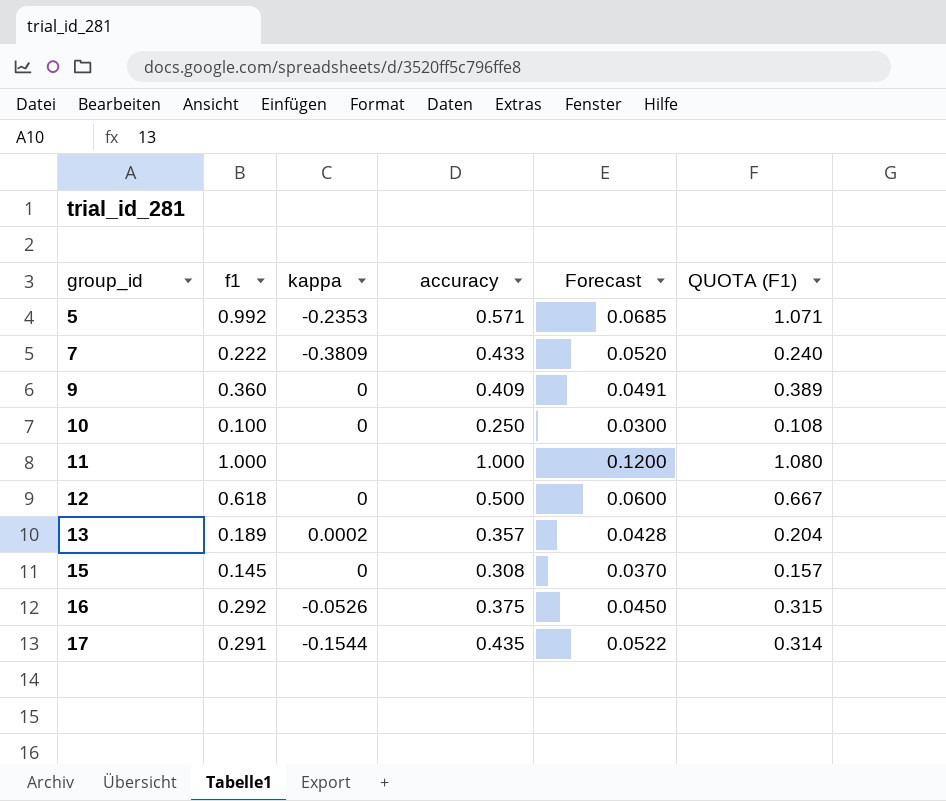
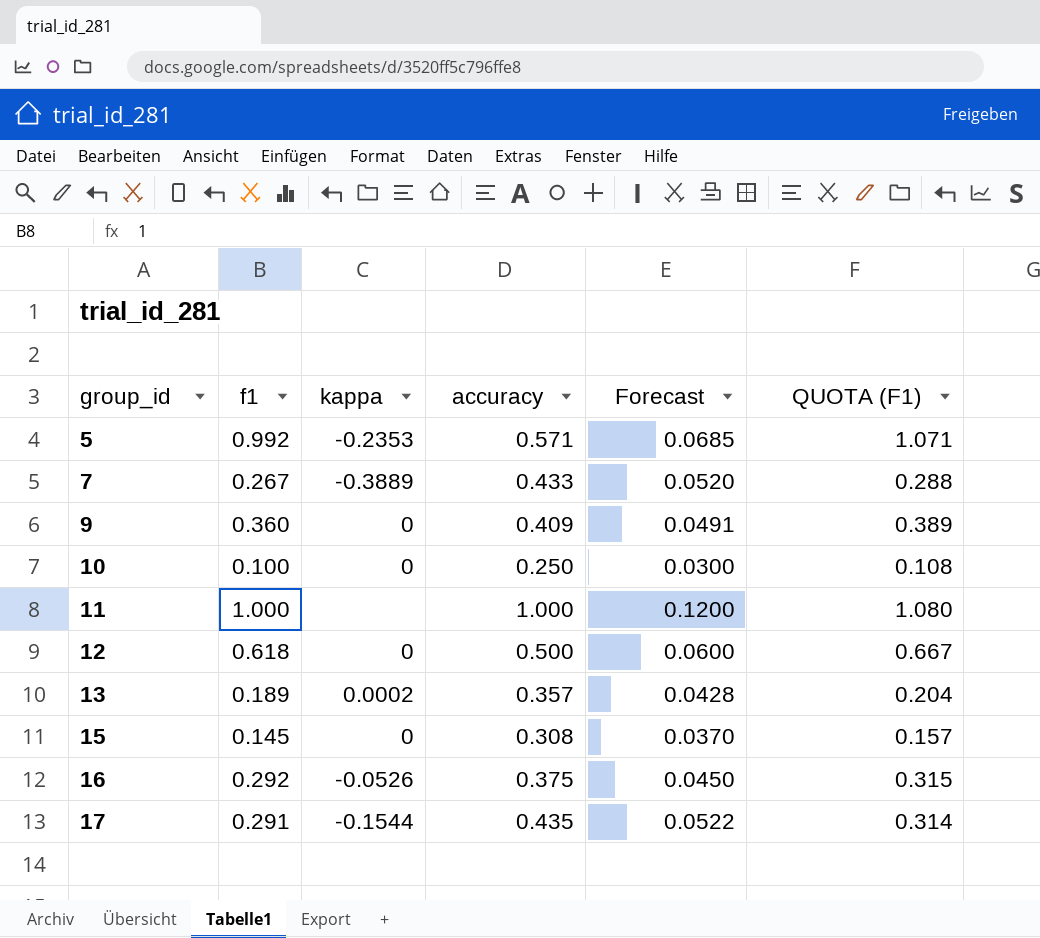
7 | f1: 0.222 -> 0.267
7 | kappa: -0.3809 -> -0.3889
7 | QUOTA (F1): 0.240 -> 0.288

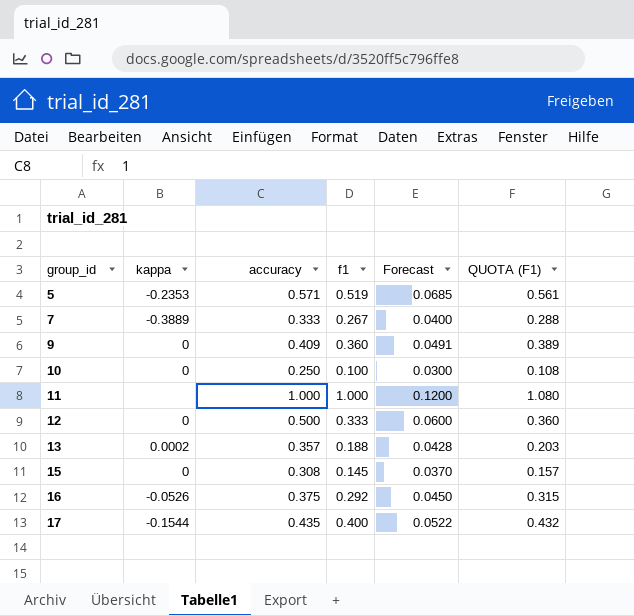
column f1 | position: 2 -> 4
5 | f1: 0.992 -> 0.519
5 | QUOTA (F1): 1.071 -> 0.561
7 | accuracy: 0.433 -> 0.333
7 | Forecast: 0.0520 -> 0.0400
12 | f1: 0.618 -> 0.333
12 | QUOTA (F1): 0.667 -> 0.360
13 | f1: 0.189 -> 0.188
13 | QUOTA (F1): 0.204 -> 0.203
17 | f1: 0.291 -> 0.400
17 | QUOTA (F1): 0.314 -> 0.432

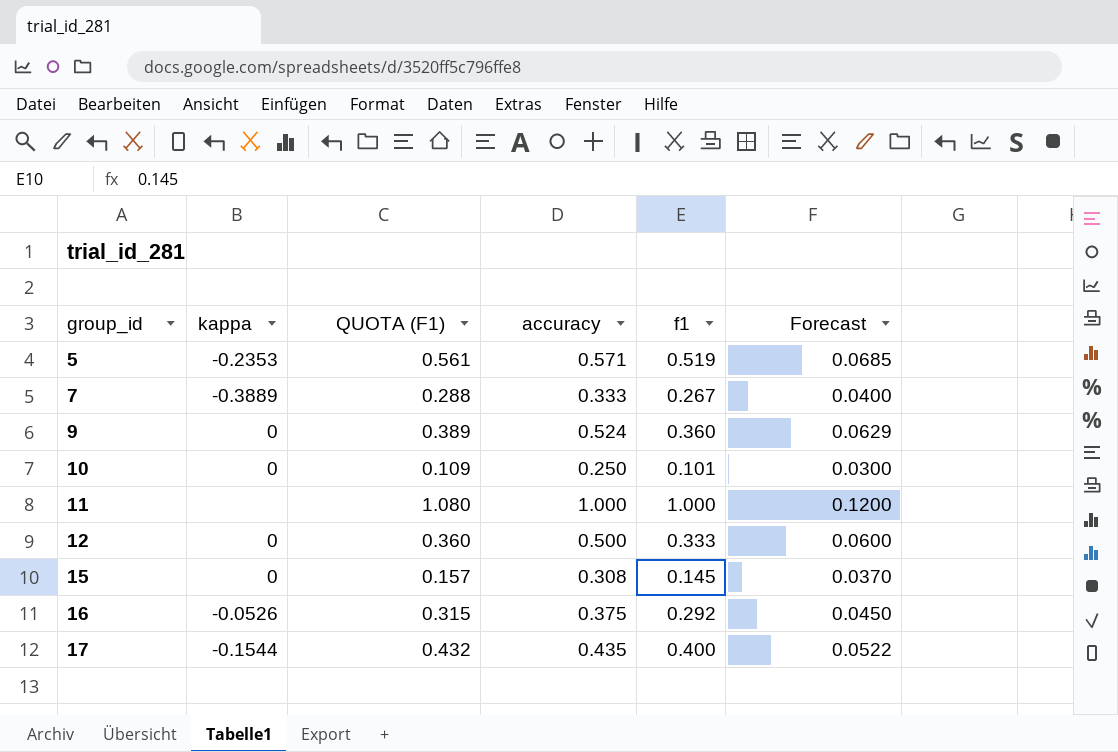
column QUOTA (F1) | position: 6 -> 3
row 13: 0.0002 | 0.357 | 0.188 | 0.0428 | 0.203 -> none
9 | accuracy: 0.409 -> 0.524
9 | Forecast: 0.0491 -> 0.0629
10 | QUOTA (F1): 0.108 -> 0.109
10 | f1: 0.100 -> 0.101

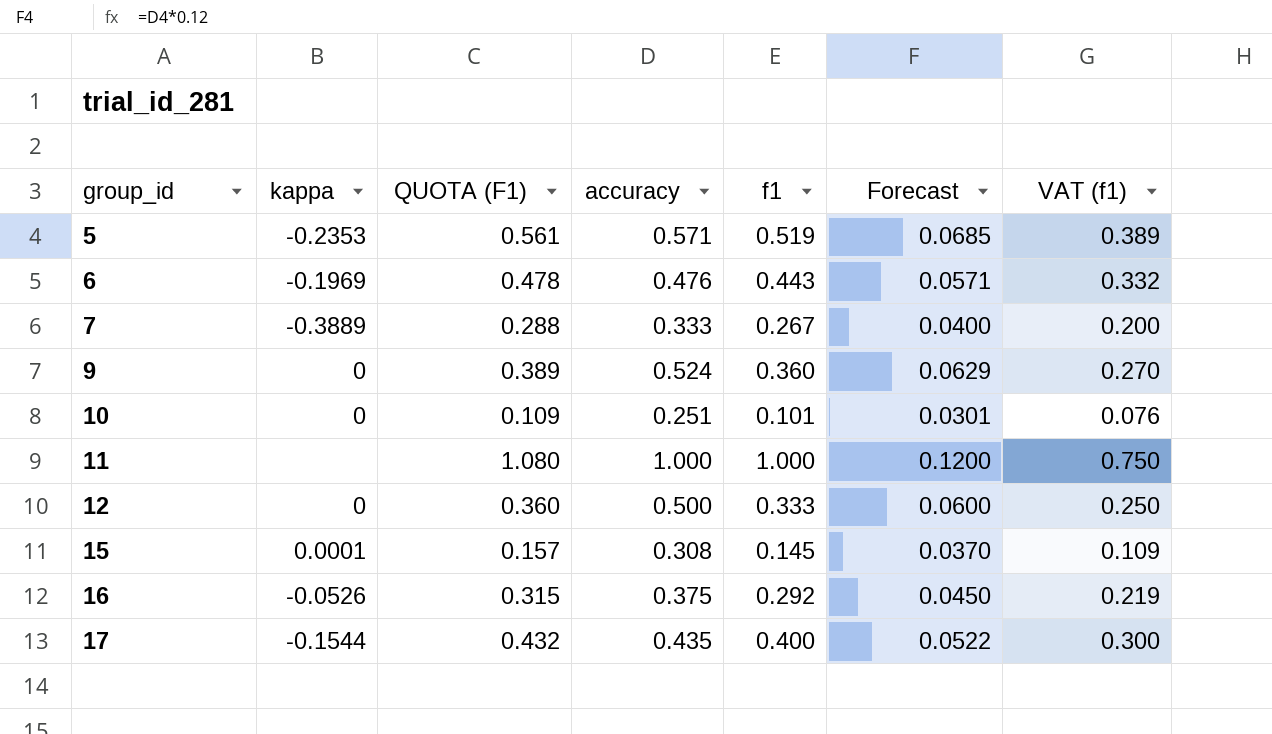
column VAT (f1) | formula: none -> [f1] * 0.75
row 6: none -> -0.1969 | 0.478 | 0.476 | 0.443 | 0.0571 | 0.332
10 | accuracy: 0.250 -> 0.251
10 | Forecast: 0.0300 -> 0.0301
15 | kappa: 0 -> 0.0001

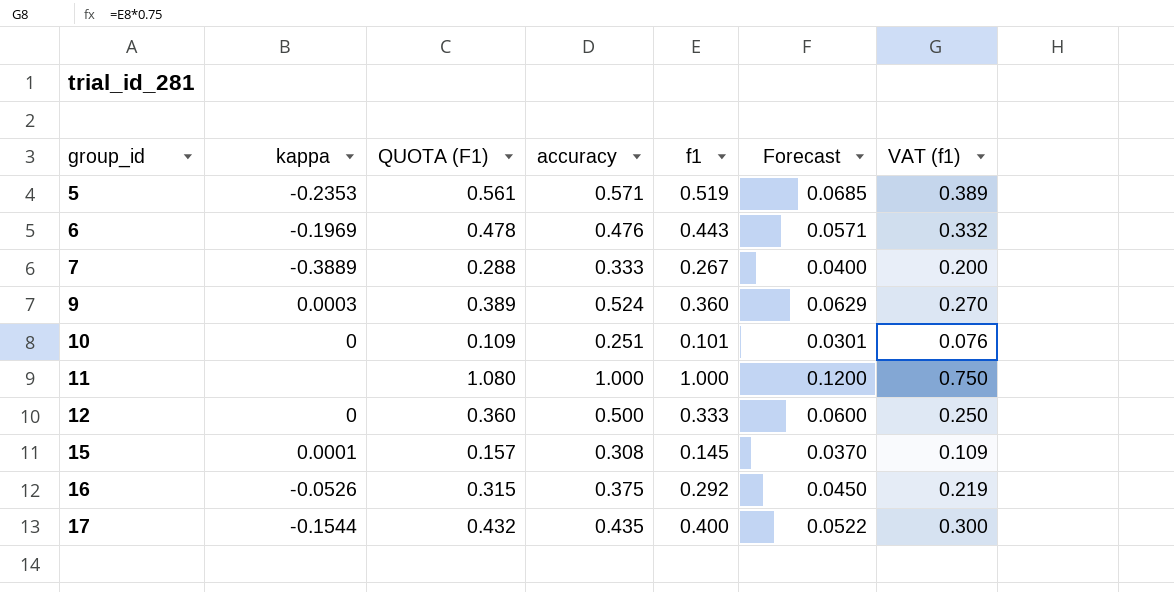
9 | kappa: 0 -> 0.0003

